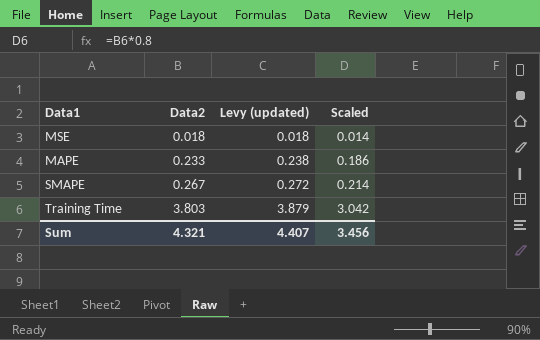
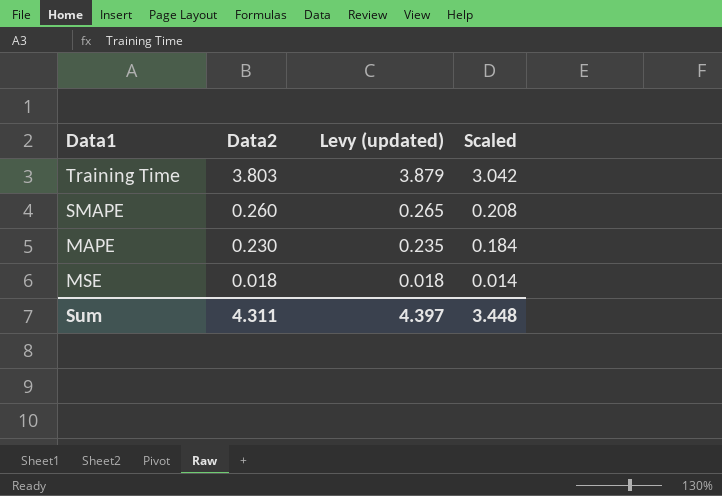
row order: Data2 ascending -> Data2 descending
SMAPE | Data2: 0.267 -> 0.260
SMAPE | Levy (updated): 0.272 -> 0.265
SMAPE | Scaled: 0.214 -> 0.208
MAPE | Data2: 0.233 -> 0.230
MAPE | Levy (updated): 0.238 -> 0.235
MAPE | Scaled: 0.186 -> 0.184
Sum | Data2: 4.321 -> 4.311
Sum | Levy (updated): 4.407 -> 4.397
Sum | Scaled: 3.456 -> 3.448

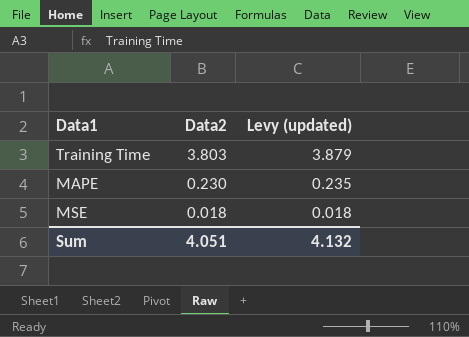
column Scaled | formula: [Data2] * 0.8 -> none
row SMAPE: 0.260 | 0.265 | 0.208 -> none
Sum | Data2: 4.311 -> 4.051
Sum | Levy (updated): 4.397 -> 4.132

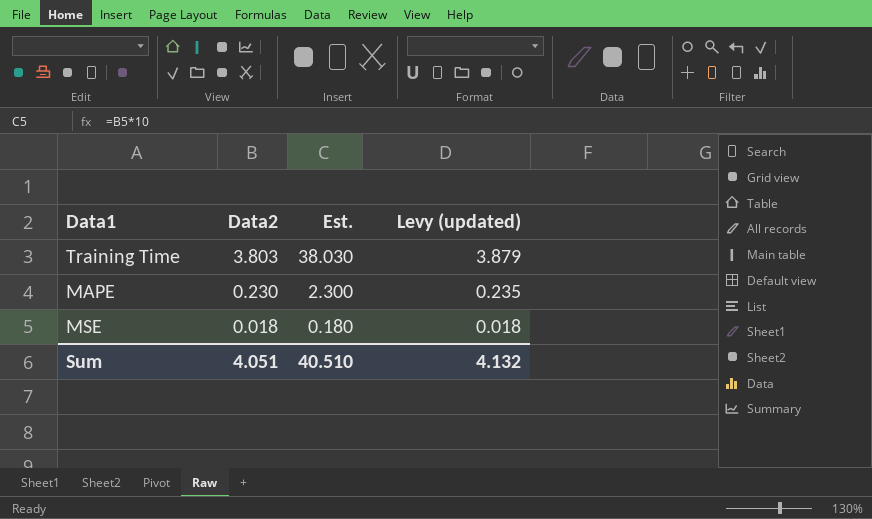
column Est. | formula: none -> [Data2] * 10

